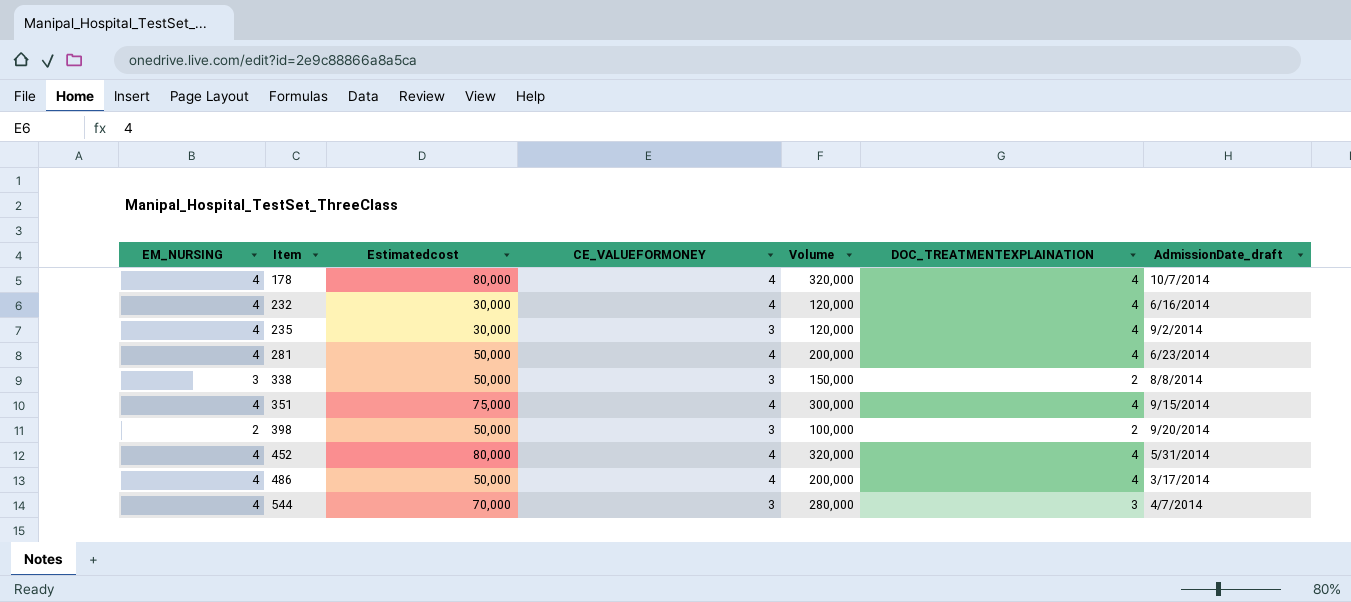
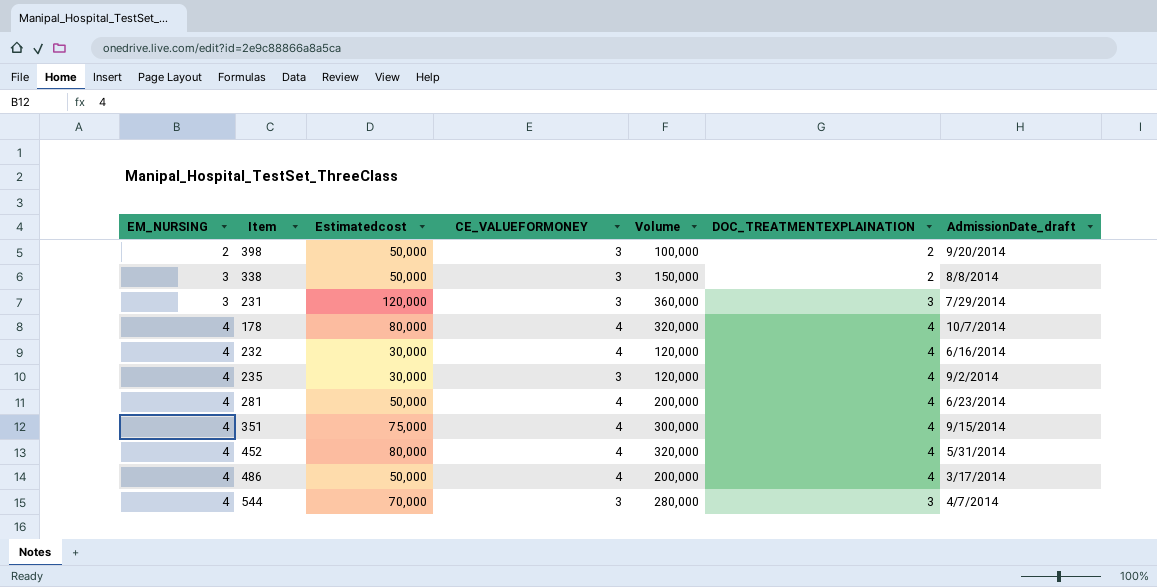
row order: Item ascending -> EM_NURSING ascending
row 231: none -> 3 | 120,000 | 3 | 360,000 | 3 | 7/29/2014

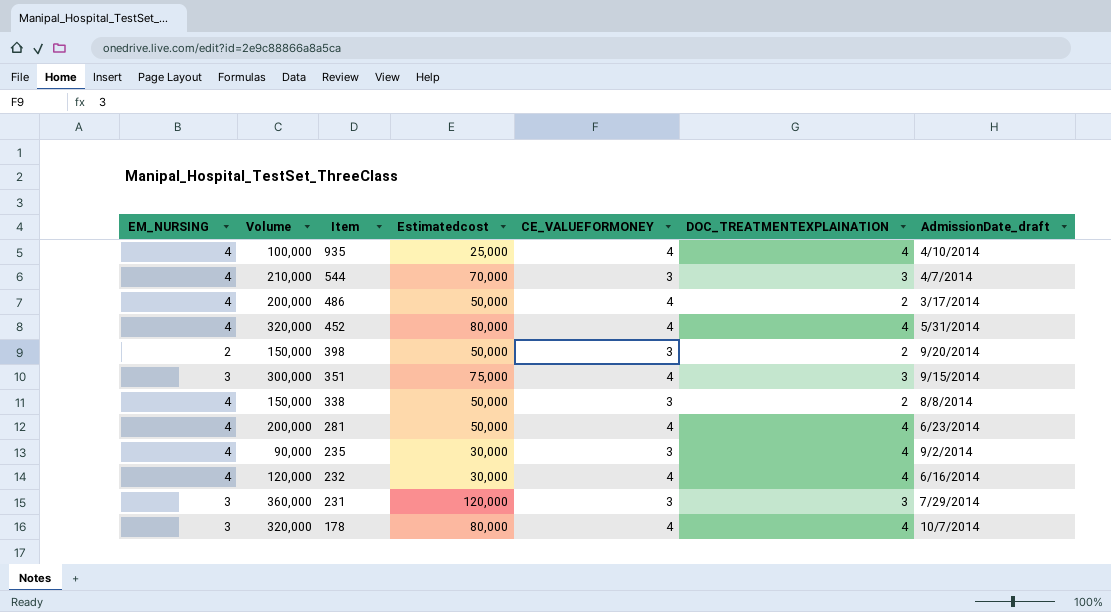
row order: EM_NURSING ascending -> Item descending
column Volume | formula: [EM_NURSING] * [Estimatedcost] -> [Estimatedcost] * [CE_VALUEFORMONEY]
column Volume | position: 5 -> 2
row 935: none -> 4 | 100,000 | 25,000 | 4 | 4 | 4/10/2014
486 | DOC_TREATMENTEXPLAINATION: 4 -> 2
351 | EM_NURSING: 4 -> 3
351 | DOC_TREATMENTEXPLAINATION: 4 -> 3
338 | EM_NURSING: 3 -> 4
178 | EM_NURSING: 4 -> 3

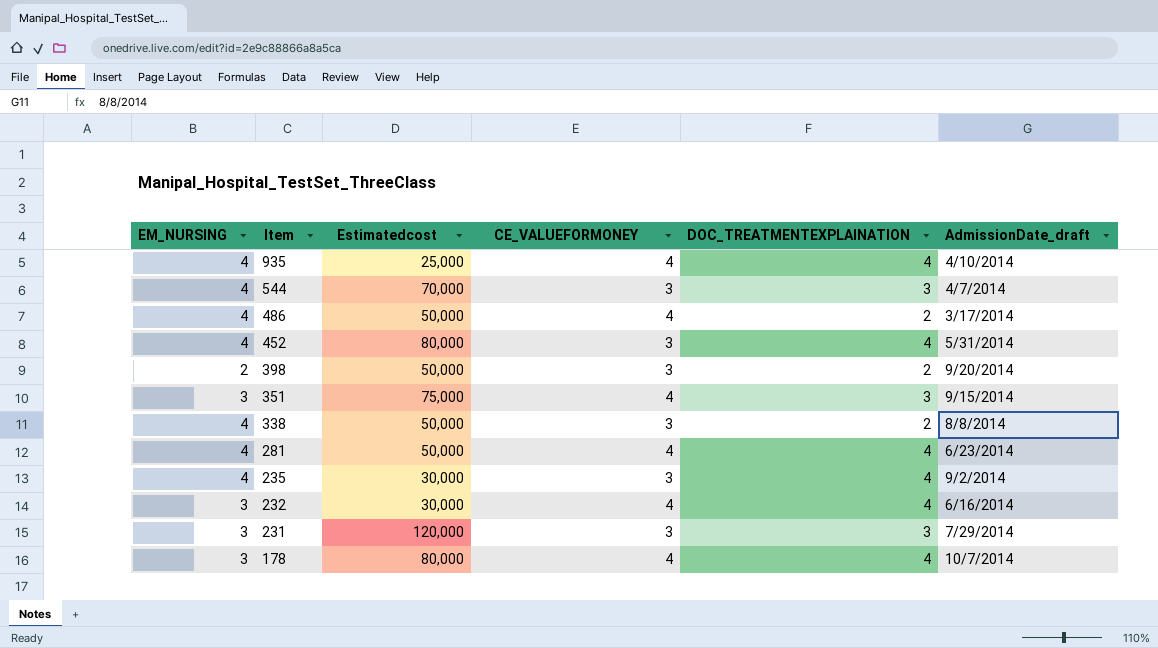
column Volume | formula: [Estimatedcost] * [CE_VALUEFORMONEY] -> none
452 | CE_VALUEFORMONEY: 4 -> 3
232 | EM_NURSING: 4 -> 3

